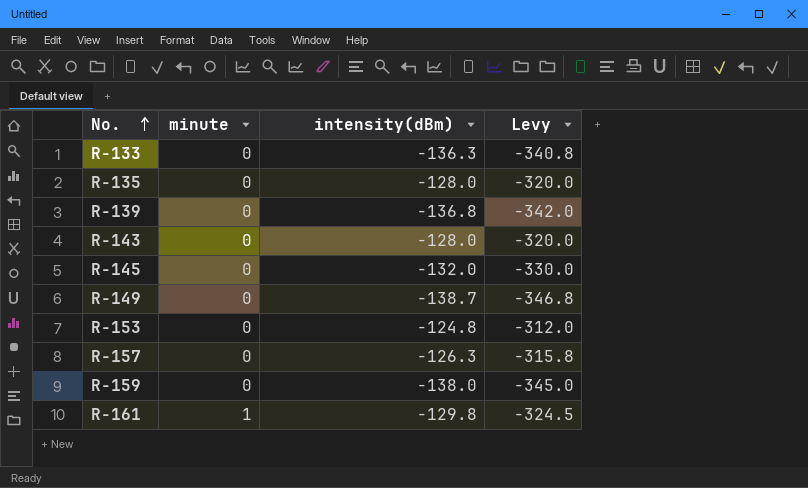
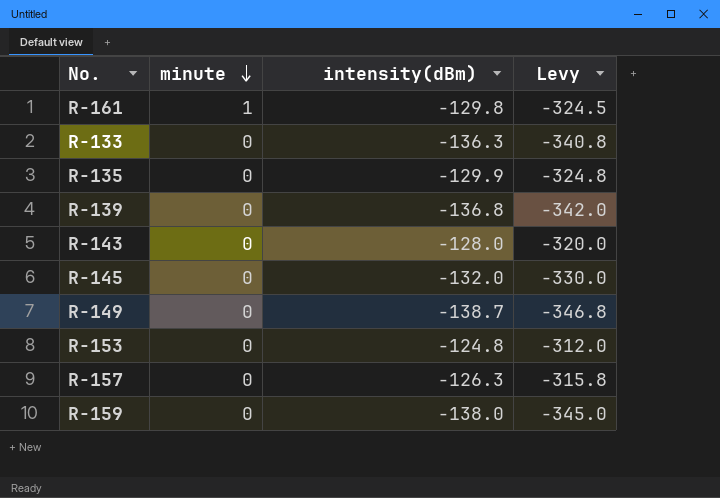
row order: No. ascending -> minute descending
R-135 | intensity(dBm): -128.0 -> -129.9
R-135 | Levy: -320.0 -> -324.8

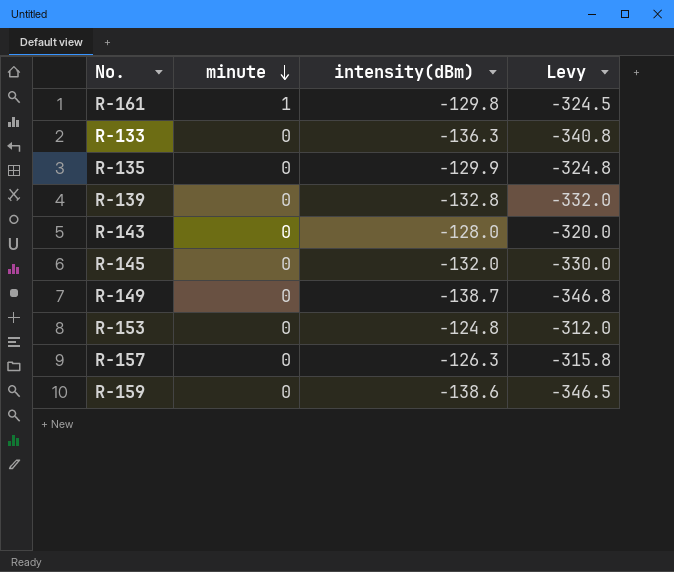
R-139 | intensity(dBm): -136.8 -> -132.8
R-139 | Levy: -342.0 -> -332.0
R-159 | intensity(dBm): -138.0 -> -138.6
R-159 | Levy: -345.0 -> -346.5

